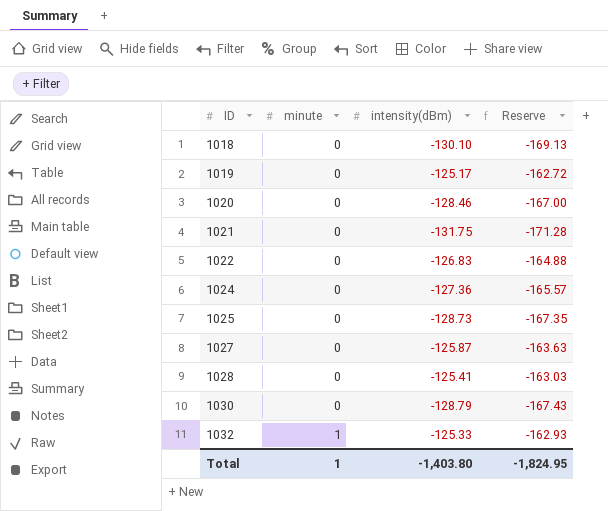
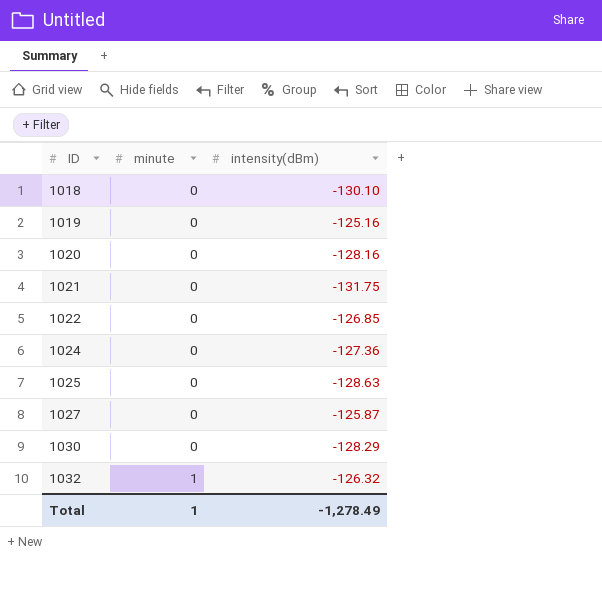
column Reserve | formula: [intensity(dBm)] * 1.3 -> none
row 1028: 0 | -125.41 | -163.03 -> none
1019 | intensity(dBm): -125.17 -> -125.16
1020 | intensity(dBm): -128.46 -> -128.16
1022 | intensity(dBm): -126.83 -> -126.85
1025 | intensity(dBm): -128.73 -> -128.63
1030 | intensity(dBm): -128.79 -> -128.29
1032 | intensity(dBm): -125.33 -> -126.32
Total | intensity(dBm): -1,403.80 -> -1,278.49

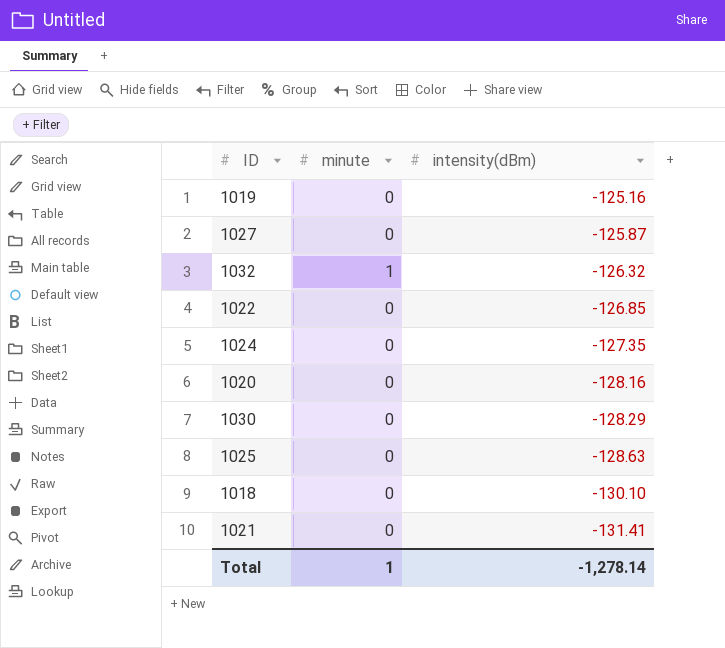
row order: ID ascending -> intensity(dBm) descending
1024 | intensity(dBm): -127.36 -> -127.35
1021 | intensity(dBm): -131.75 -> -131.41
Total | intensity(dBm): -1,278.49 -> -1,278.14

